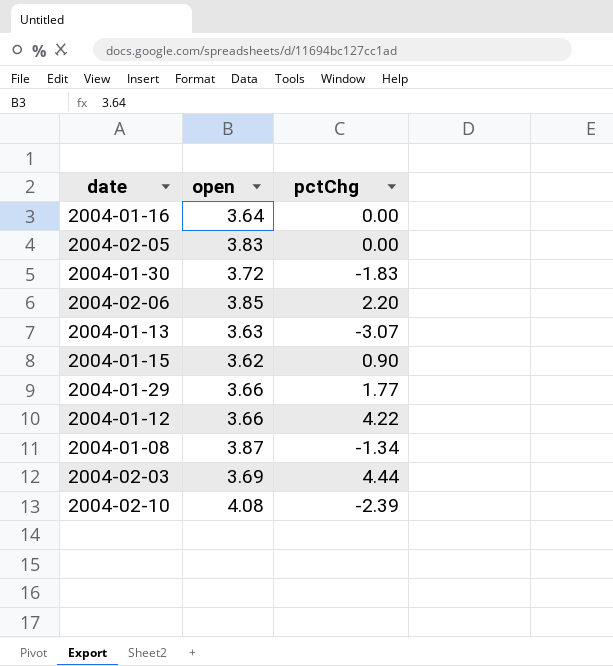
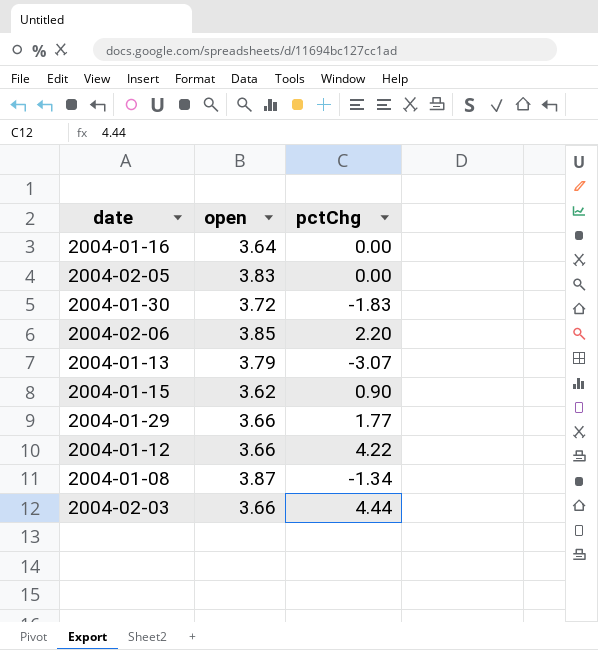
row 2004-02-10: 4.08 | -2.39 -> none
2004-01-13 | open: 3.63 -> 3.79
2004-02-03 | open: 3.69 -> 3.66

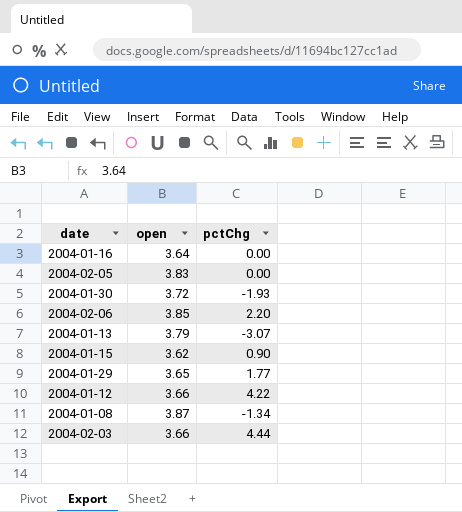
2004-01-30 | pctChg: -1.83 -> -1.93
2004-01-29 | open: 3.66 -> 3.65

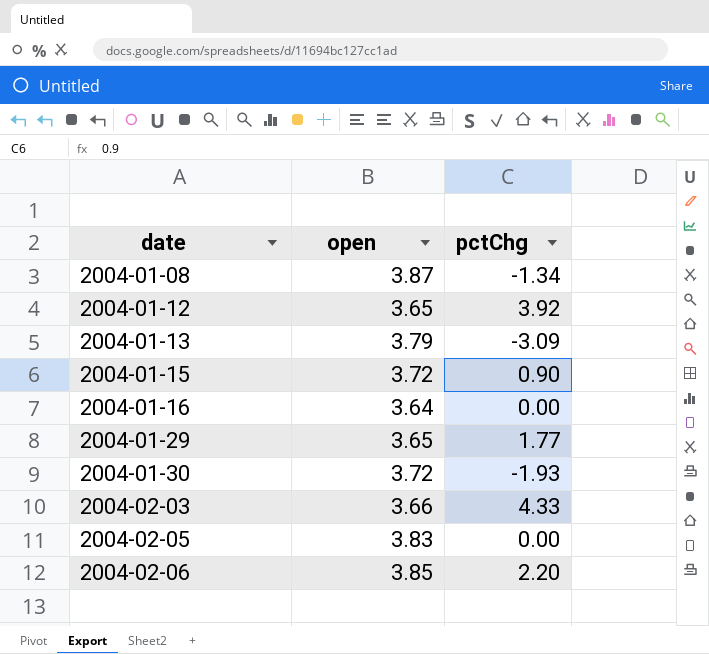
row order: none -> date ascending
2004-01-12 | open: 3.66 -> 3.65
2004-01-12 | pctChg: 4.22 -> 3.92
2004-01-13 | pctChg: -3.07 -> -3.09
2004-01-15 | open: 3.62 -> 3.72
2004-02-03 | pctChg: 4.44 -> 4.33

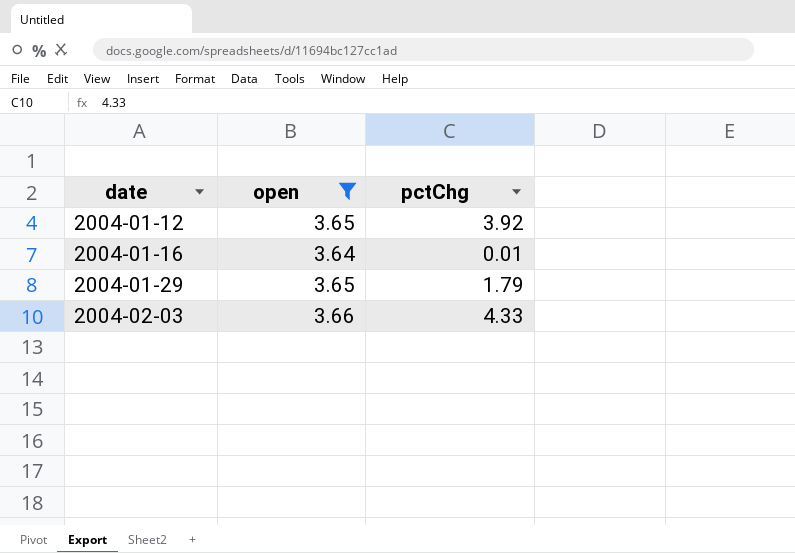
filter: none -> open <= 3.66
2004-01-16 | pctChg: 0.00 -> 0.01
2004-01-29 | pctChg: 1.77 -> 1.79

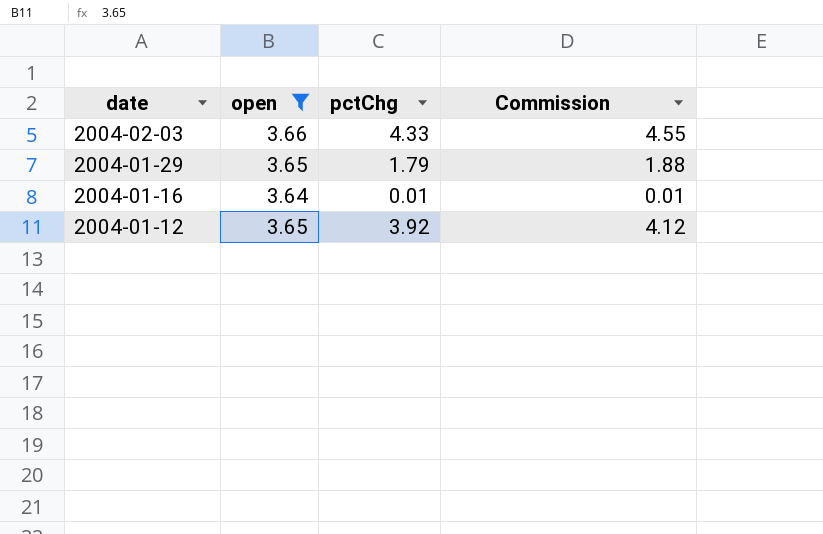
row order: date ascending -> date descending
column Commission | formula: none -> [pctChg] * 1.05

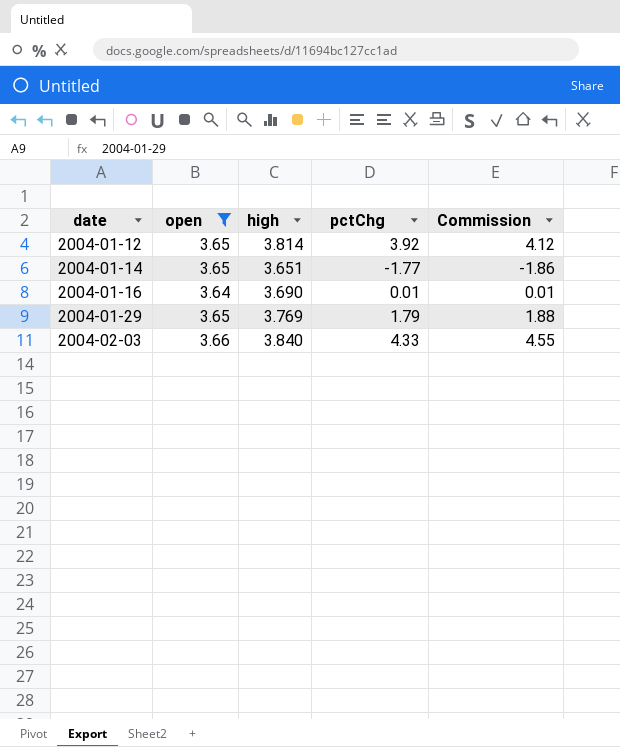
row order: date descending -> date ascending
column high | position: none -> 3
row 2004-01-14: none -> 3.65 | 3.651 | -1.77 | -1.86

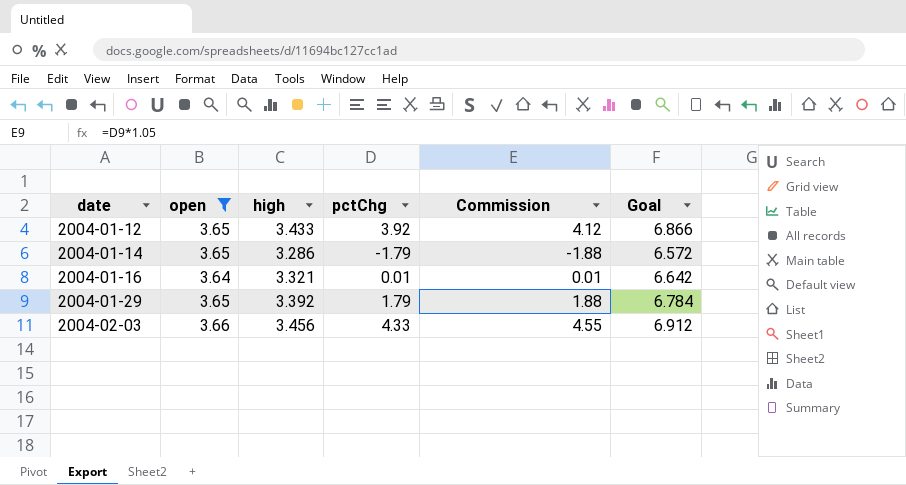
column Goal | formula: none -> [high] * 2
2004-01-12 | high: 3.814 -> 3.433
2004-01-14 | high: 3.651 -> 3.286
2004-01-14 | pctChg: -1.77 -> -1.79
2004-01-14 | Commission: -1.86 -> -1.88
2004-01-16 | high: 3.690 -> 3.321
2004-01-29 | high: 3.769 -> 3.392
2004-02-03 | high: 3.840 -> 3.456

